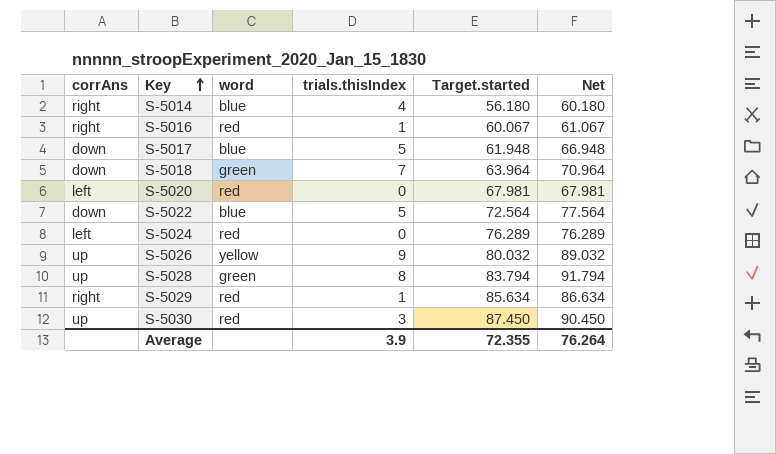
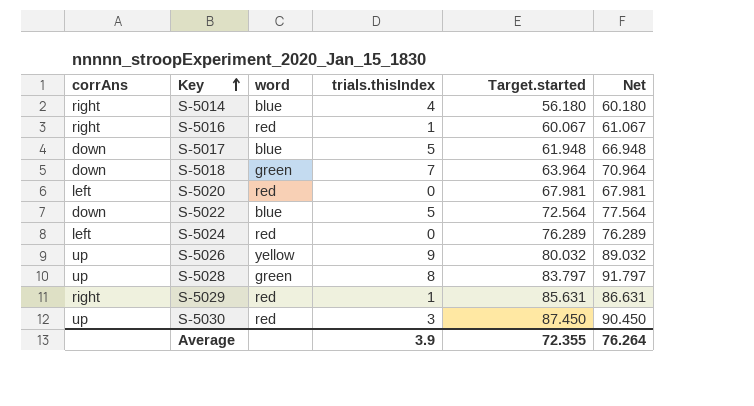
S-5028 | Target.started: 83.794 -> 83.797
S-5028 | Net: 91.794 -> 91.797
S-5029 | Target.started: 85.634 -> 85.631
S-5029 | Net: 86.634 -> 86.631

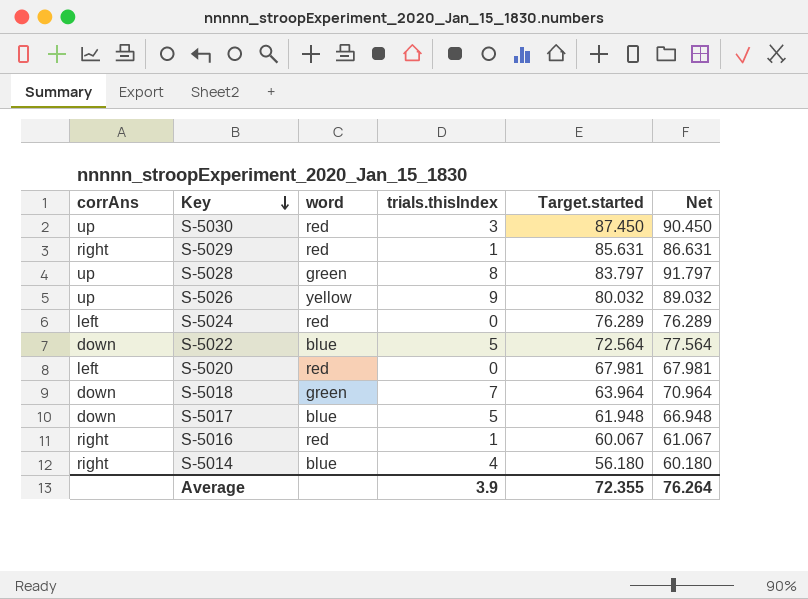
row order: Key ascending -> Key descending

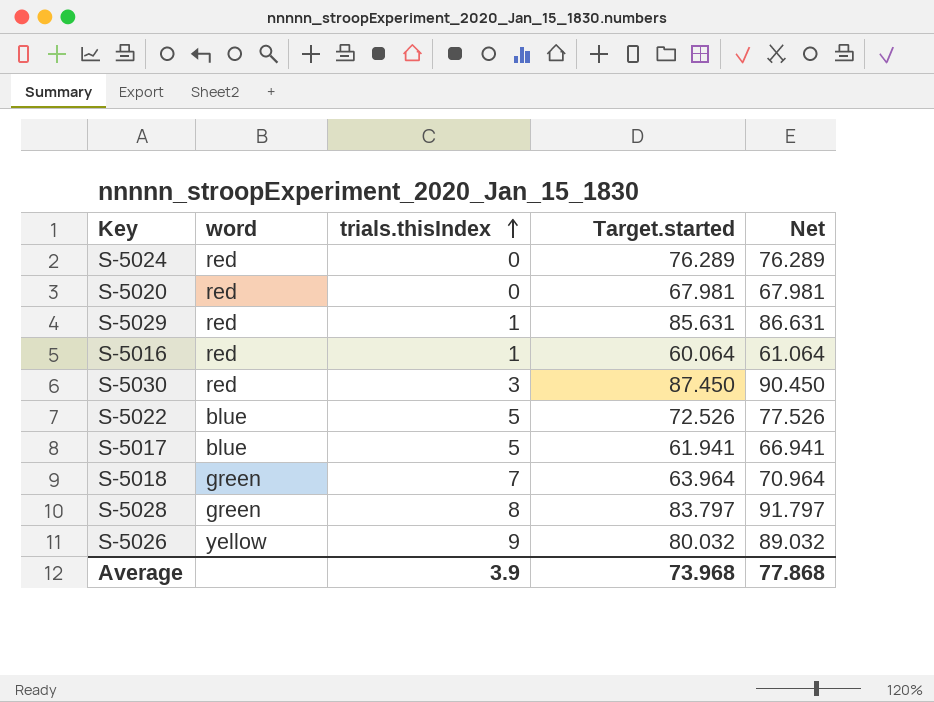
row order: Key descending -> trials.thisIndex ascending
column corrAns | position: 1 -> none
row S-5014: right | blue | 4 | 56.180 | 60.180 -> none
S-5016 | Target.started: 60.067 -> 60.064
S-5016 | Net: 61.067 -> 61.064
S-5022 | Target.started: 72.564 -> 72.526
S-5022 | Net: 77.564 -> 77.526
S-5017 | Target.started: 61.948 -> 61.941
S-5017 | Net: 66.948 -> 66.941
Average | Target.started: 72.355 -> 73.968
Average | Net: 76.264 -> 77.868

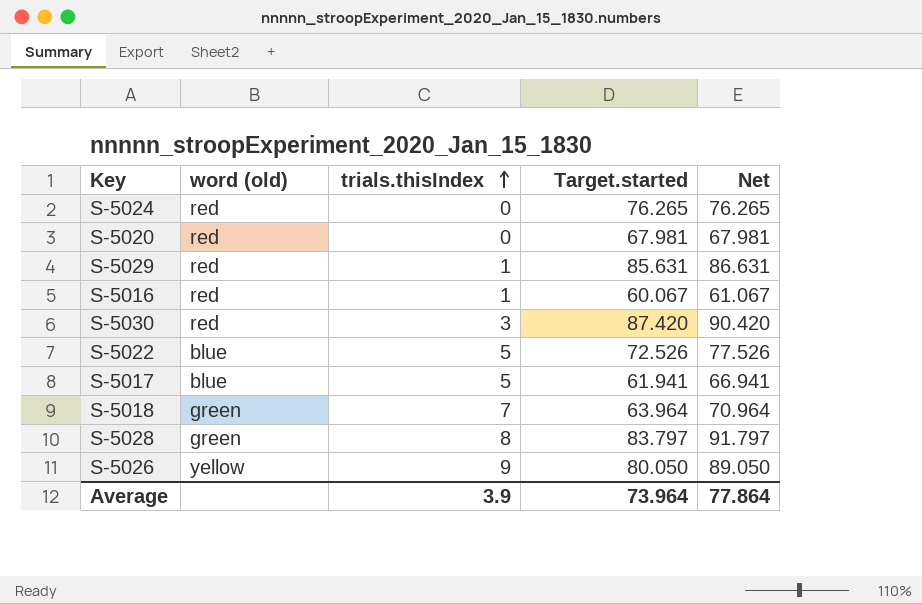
column name: word -> word (old)
S-5024 | Target.started: 76.289 -> 76.265
S-5024 | Net: 76.289 -> 76.265
S-5016 | Target.started: 60.064 -> 60.067
S-5016 | Net: 61.064 -> 61.067
S-5030 | Target.started: 87.450 -> 87.420
S-5030 | Net: 90.450 -> 90.420
S-5026 | Target.started: 80.032 -> 80.050
S-5026 | Net: 89.032 -> 89.050
Average | Target.started: 73.968 -> 73.964
Average | Net: 77.868 -> 77.864

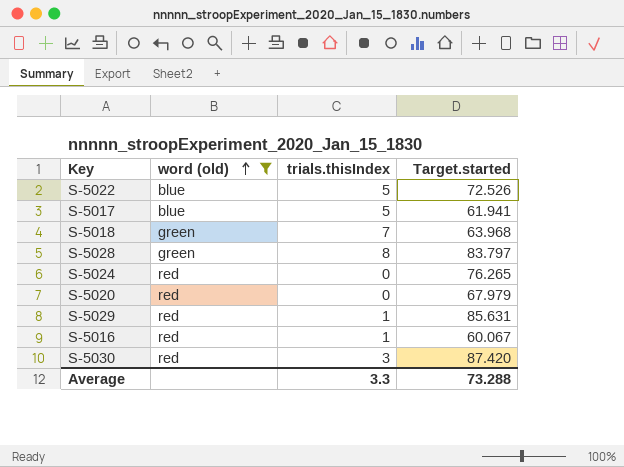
filter: none -> word (old) != yellow
row order: trials.thisIndex ascending -> word (old) ascending
column Net | formula: [trials.thisIndex] + [Target.started] -> none
S-5018 | Target.started: 63.964 -> 63.968
S-5020 | Target.started: 67.981 -> 67.979
Average | trials.thisIndex: 3.9 -> 3.3
Average | Target.started: 73.964 -> 73.288

